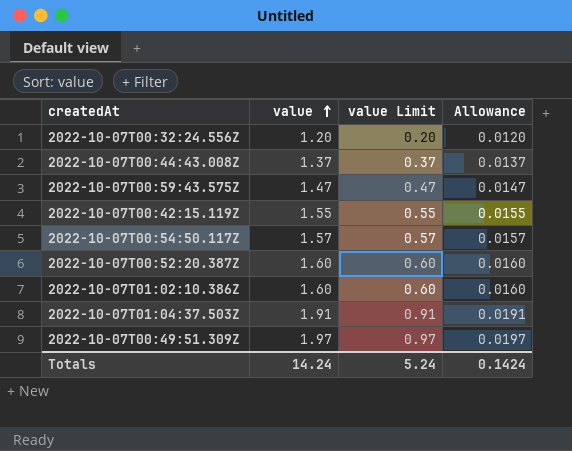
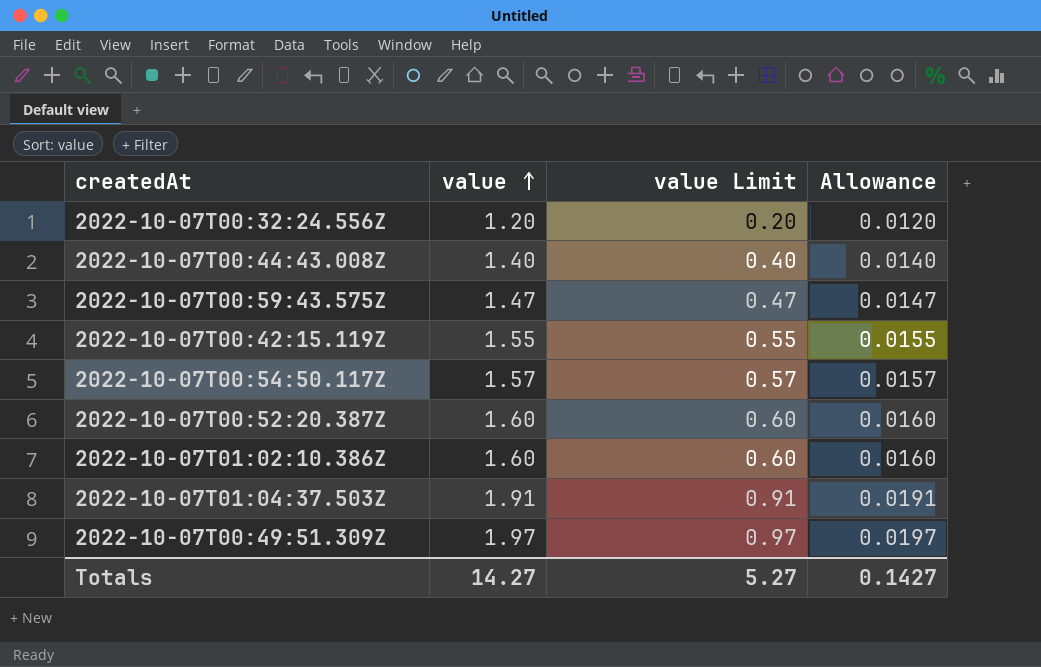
2022-10-07T00:44:43.008Z | value: 1.37 -> 1.40
2022-10-07T00:44:43.008Z | value Limit: 0.37 -> 0.40
2022-10-07T00:44:43.008Z | Allowance: 0.0137 -> 0.0140
Totals | value: 14.24 -> 14.27
Totals | value Limit: 5.24 -> 5.27
Totals | Allowance: 0.1424 -> 0.1427

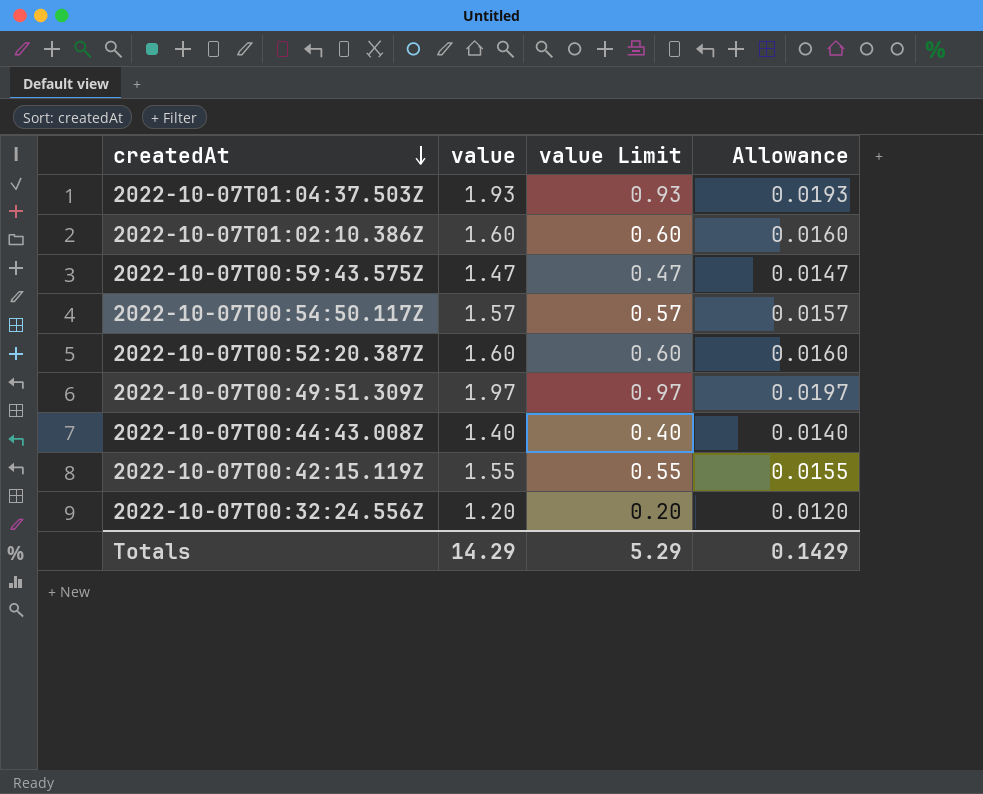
row order: value ascending -> createdAt descending
2022-10-07T01:04:37.503Z | value: 1.91 -> 1.93
2022-10-07T01:04:37.503Z | value Limit: 0.91 -> 0.93
2022-10-07T01:04:37.503Z | Allowance: 0.0191 -> 0.0193
Totals | value: 14.27 -> 14.29
Totals | value Limit: 5.27 -> 5.29
Totals | Allowance: 0.1427 -> 0.1429

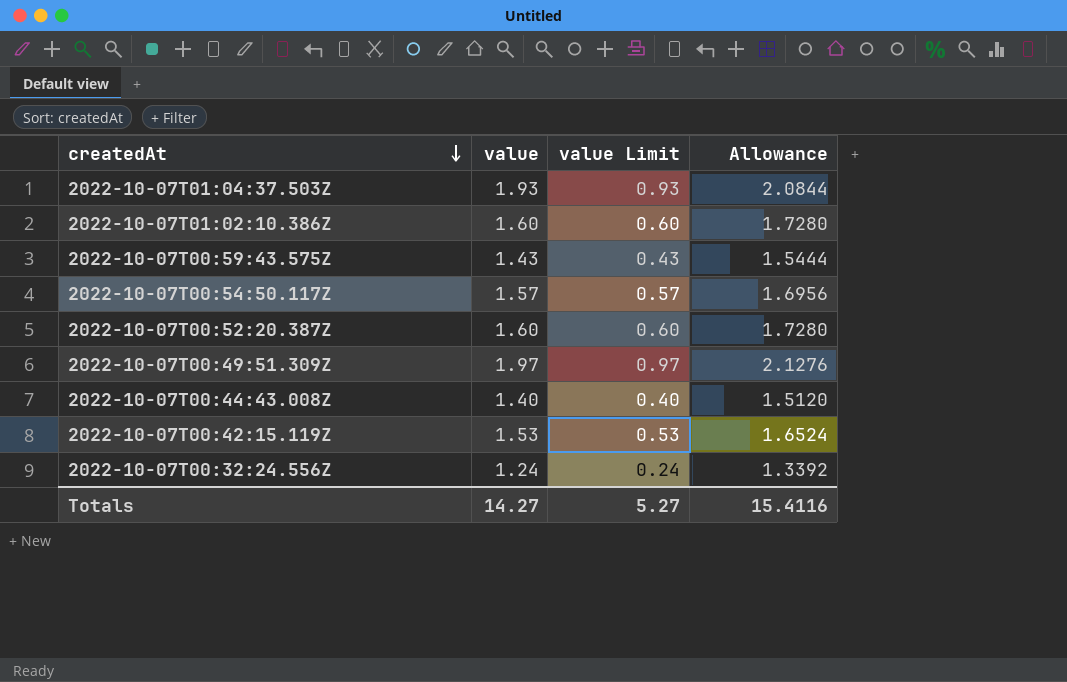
column Allowance | formula: [value] * 0.01 -> [value] * 1.08
2022-10-07T00:59:43.575Z | value: 1.47 -> 1.43
2022-10-07T00:59:43.575Z | value Limit: 0.47 -> 0.43
2022-10-07T00:42:15.119Z | value: 1.55 -> 1.53
2022-10-07T00:42:15.119Z | value Limit: 0.55 -> 0.53
2022-10-07T00:32:24.556Z | value: 1.20 -> 1.24
2022-10-07T00:32:24.556Z | value Limit: 0.20 -> 0.24
Totals | value: 14.29 -> 14.27
Totals | value Limit: 5.29 -> 5.27
Totals | Allowance: 0.1429 -> 15.4116

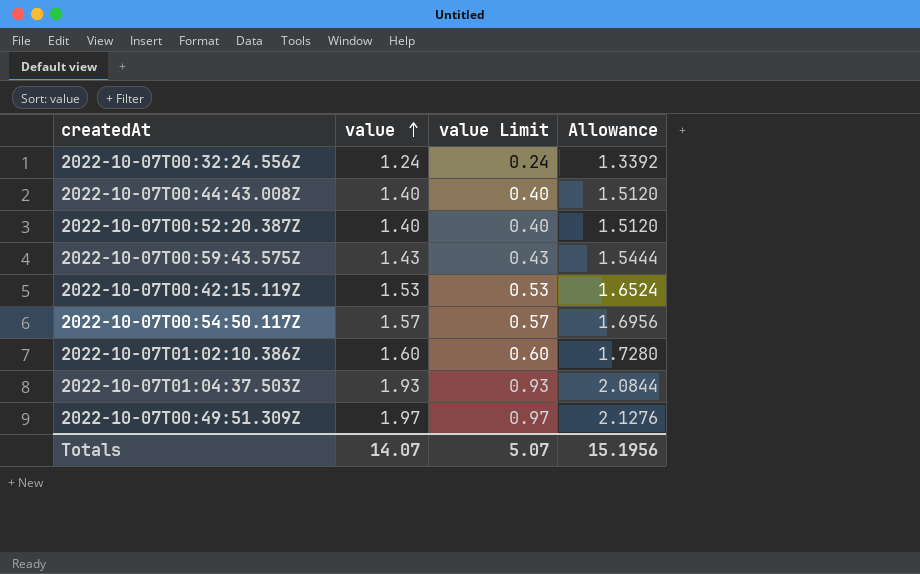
row order: createdAt descending -> value ascending
2022-10-07T00:52:20.387Z | value: 1.60 -> 1.40
2022-10-07T00:52:20.387Z | value Limit: 0.60 -> 0.40
2022-10-07T00:52:20.387Z | Allowance: 1.7280 -> 1.5120
Totals | value: 14.27 -> 14.07
Totals | value Limit: 5.27 -> 5.07
Totals | Allowance: 15.4116 -> 15.1956

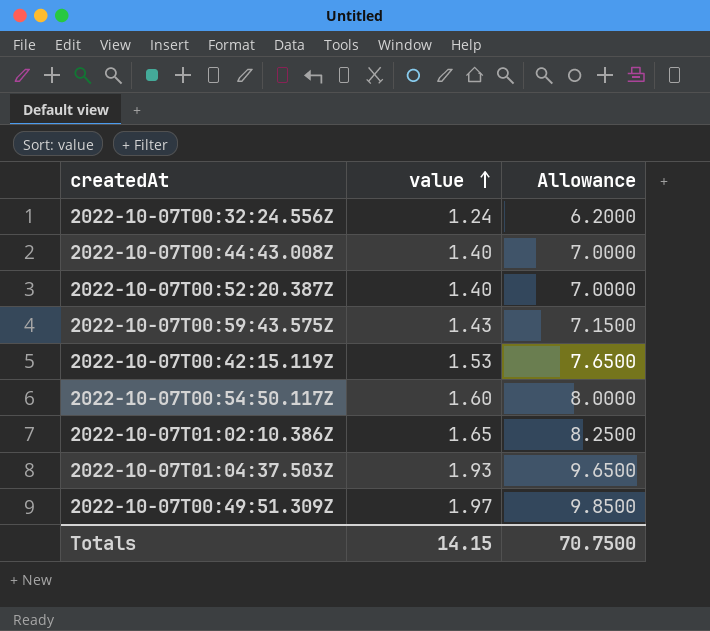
column value Limit | formula: [value] - 1 -> none
column Allowance | formula: [value] * 1.08 -> [value] * 5
2022-10-07T00:54:50.117Z | value: 1.57 -> 1.60
2022-10-07T01:02:10.386Z | value: 1.60 -> 1.65
Totals | value: 14.07 -> 14.15
Totals | Allowance: 15.1956 -> 70.7500

